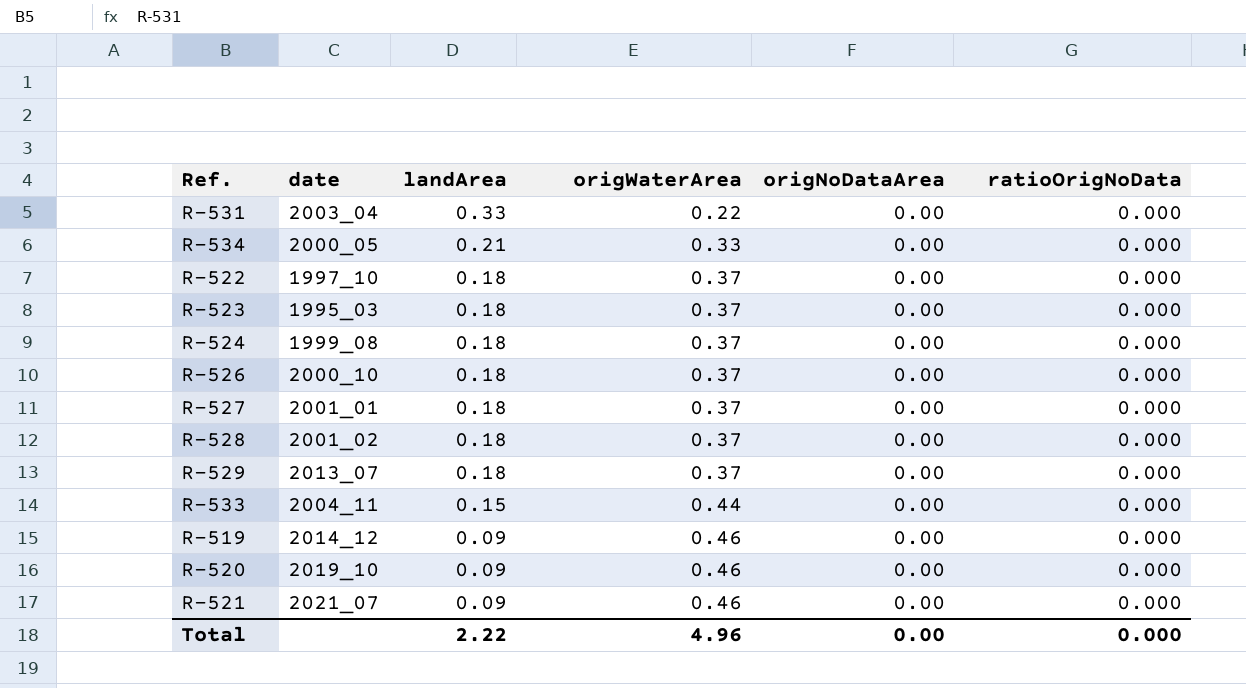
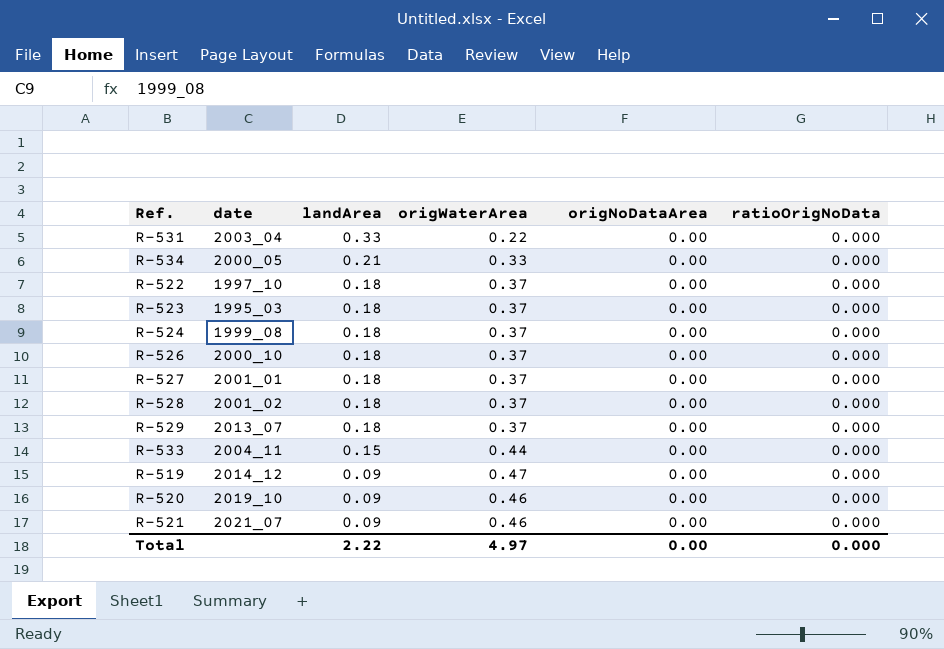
R-519 | origWaterArea: 0.46 -> 0.47
Total | origWaterArea: 4.96 -> 4.97

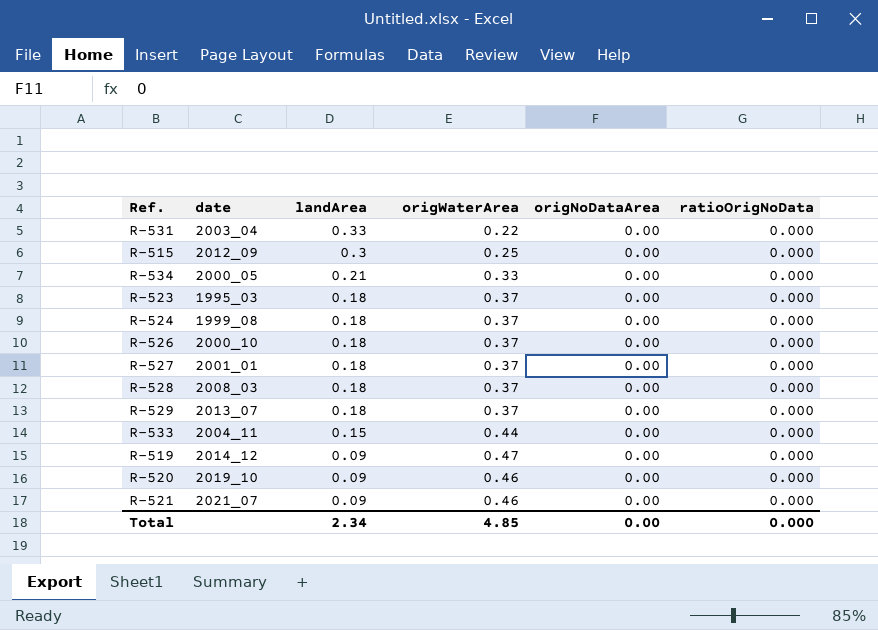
row R-522: 1997_10 | 0.18 | 0.37 | 0.00 | 0.000 -> none
row R-515: none -> 2012_09 | 0.3 | 0.25 | 0.00 | 0.000
R-528 | date: 2001_02 -> 2008_03
Total | landArea: 2.22 -> 2.34
Total | origWaterArea: 4.97 -> 4.85

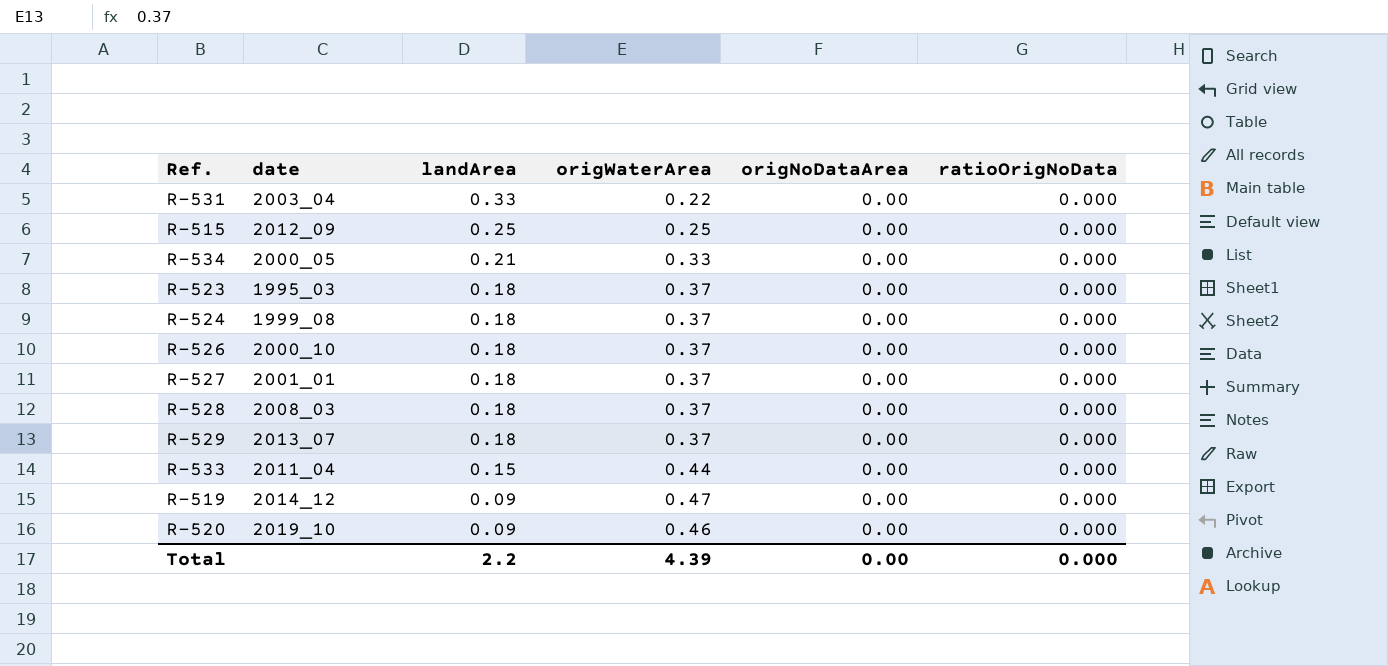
row R-521: 2021_07 | 0.09 | 0.46 | 0.00 | 0.000 -> none
R-515 | landArea: 0.3 -> 0.25
R-533 | date: 2004_11 -> 2011_04
Total | landArea: 2.34 -> 2.2
Total | origWaterArea: 4.85 -> 4.39

